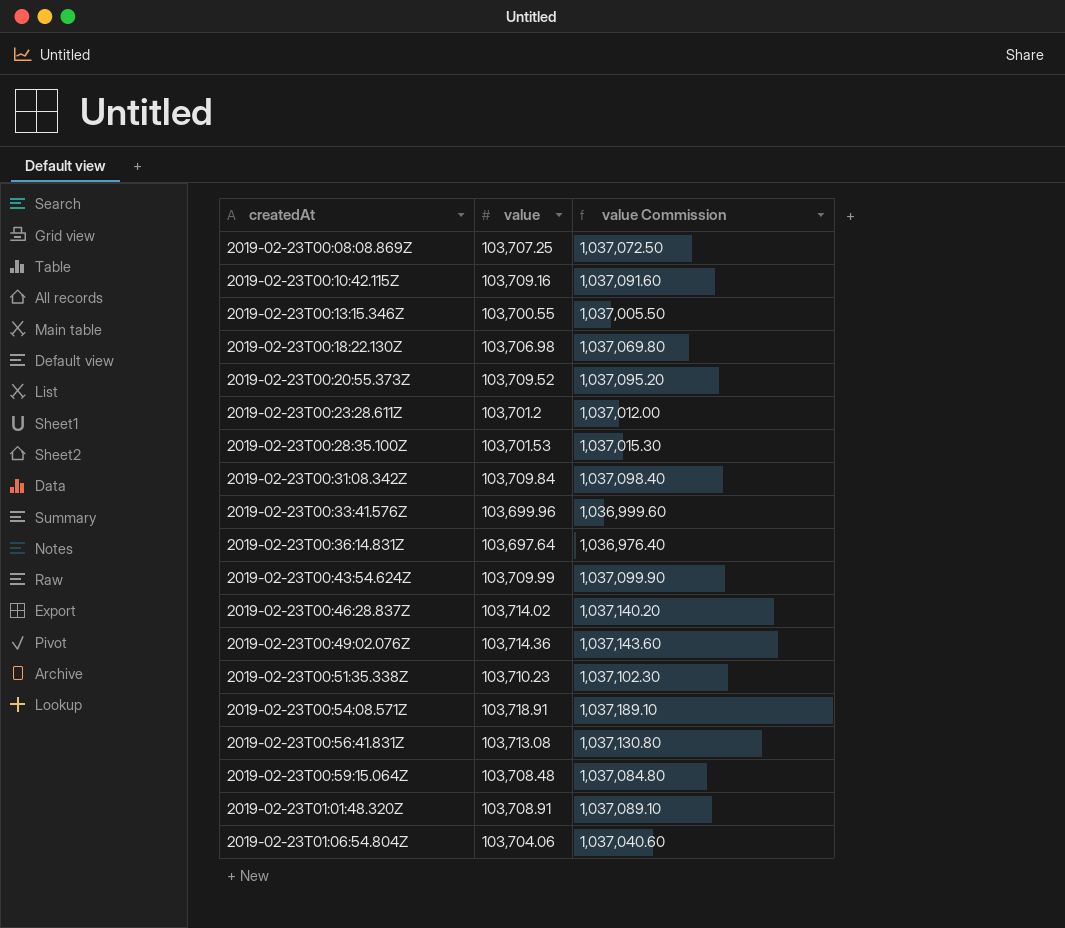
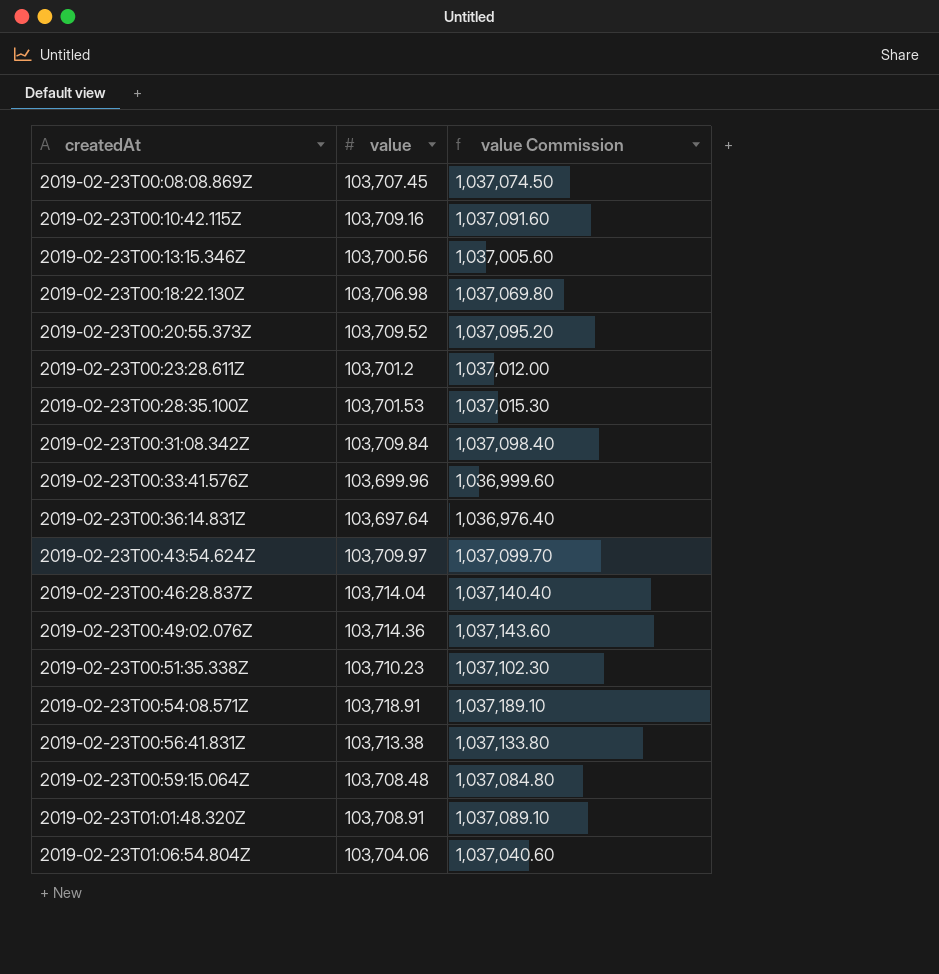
2019-02-23T00:08:08.869Z | value: 103,707.25 -> 103,707.45
2019-02-23T00:08:08.869Z | value Commission: 1,037,072.50 -> 1,037,074.50
2019-02-23T00:13:15.346Z | value: 103,700.55 -> 103,700.56
2019-02-23T00:13:15.346Z | value Commission: 1,037,005.50 -> 1,037,005.60
2019-02-23T00:43:54.624Z | value: 103,709.99 -> 103,709.97
2019-02-23T00:43:54.624Z | value Commission: 1,037,099.90 -> 1,037,099.70
2019-02-23T00:46:28.837Z | value: 103,714.02 -> 103,714.04
2019-02-23T00:46:28.837Z | value Commission: 1,037,140.20 -> 1,037,140.40
2019-02-23T00:56:41.831Z | value: 103,713.08 -> 103,713.38
2019-02-23T00:56:41.831Z | value Commission: 1,037,130.80 -> 1,037,133.80

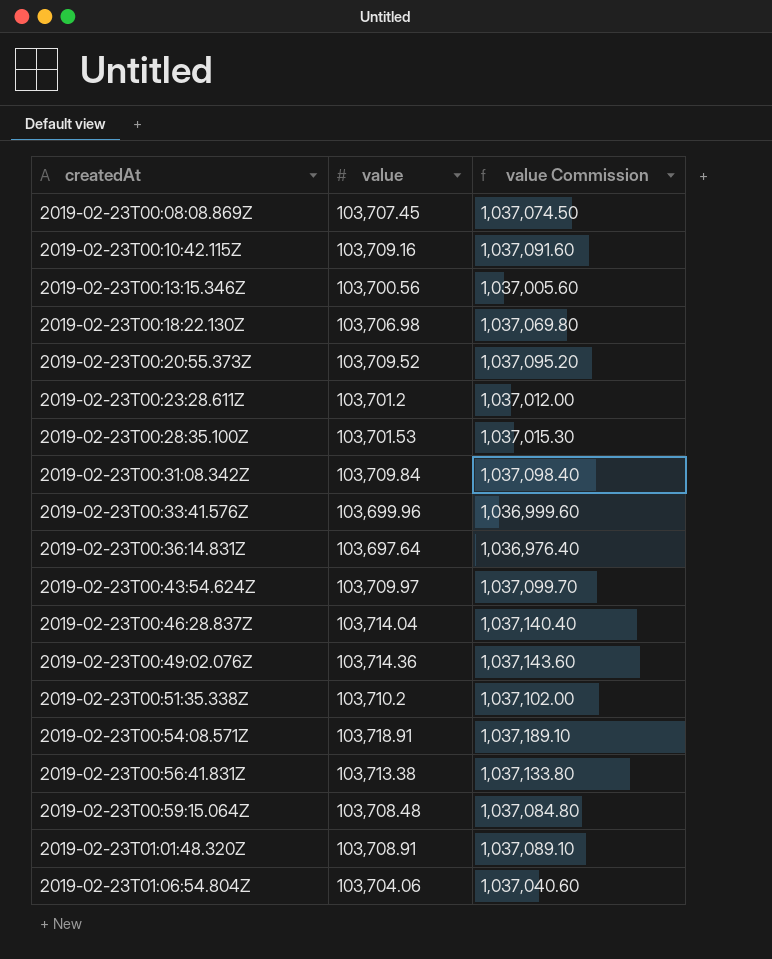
2019-02-23T00:51:35.338Z | value: 103,710.23 -> 103,710.2
2019-02-23T00:51:35.338Z | value Commission: 1,037,102.30 -> 1,037,102.00

